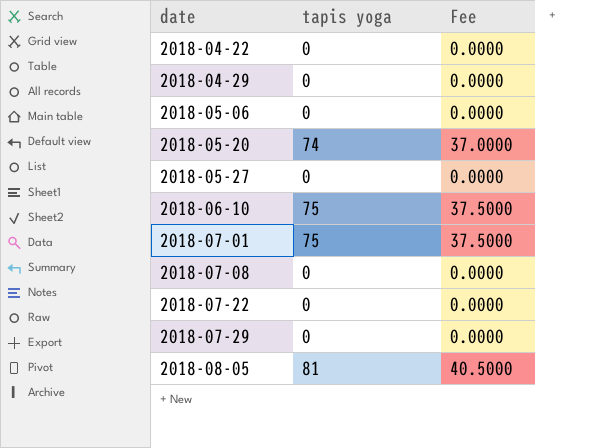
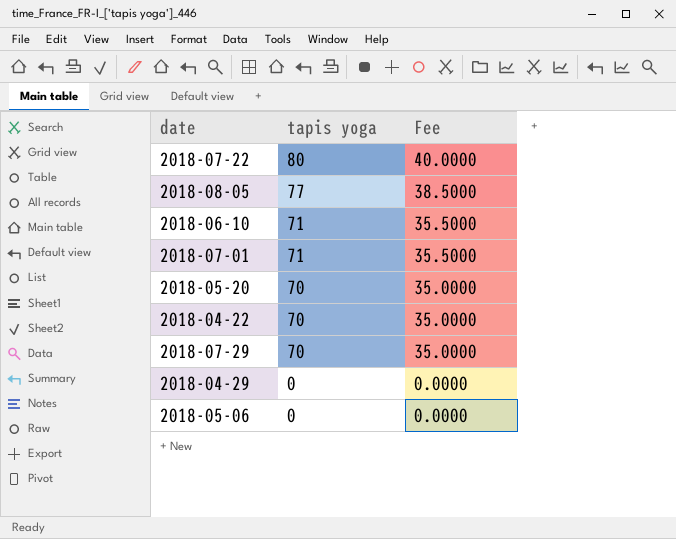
row order: date ascending -> tapis yoga descending
row 2018-05-27: 0 | 0.0000 -> none
row 2018-07-08: 0 | 0.0000 -> none
2018-07-22 | tapis yoga: 0 -> 80
2018-07-22 | Fee: 0.0000 -> 40.0000
2018-08-05 | tapis yoga: 81 -> 77
2018-08-05 | Fee: 40.5000 -> 38.5000
2018-06-10 | tapis yoga: 75 -> 71
2018-06-10 | Fee: 37.5000 -> 35.5000
2018-07-01 | tapis yoga: 75 -> 71
2018-07-01 | Fee: 37.5000 -> 35.5000
2018-05-20 | tapis yoga: 74 -> 70
2018-05-20 | Fee: 37.0000 -> 35.0000
2018-04-22 | tapis yoga: 0 -> 70
2018-04-22 | Fee: 0.0000 -> 35.0000
2018-07-29 | tapis yoga: 0 -> 70
2018-07-29 | Fee: 0.0000 -> 35.0000

